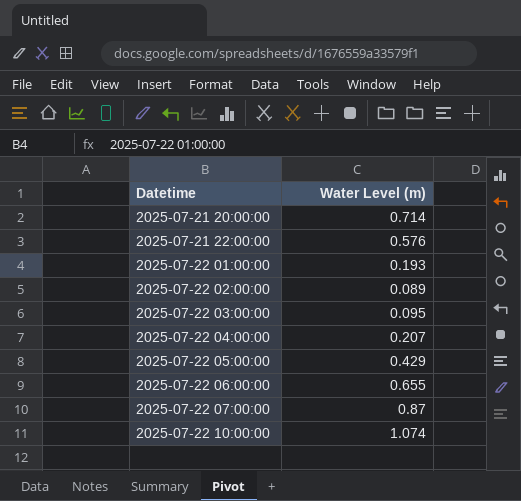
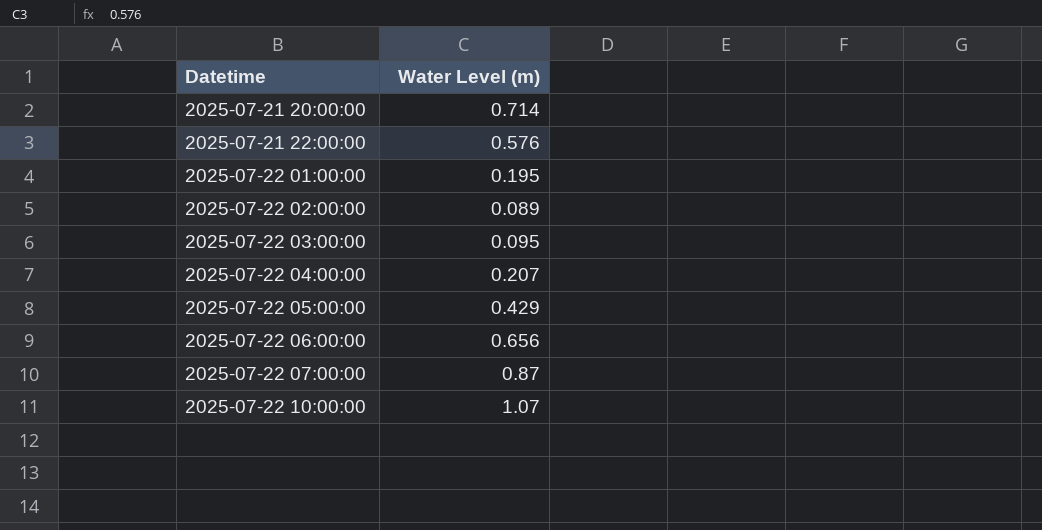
2025-07-22 01:00:00 | Water Level (m): 0.193 -> 0.195
2025-07-22 06:00:00 | Water Level (m): 0.655 -> 0.656
2025-07-22 10:00:00 | Water Level (m): 1.074 -> 1.07

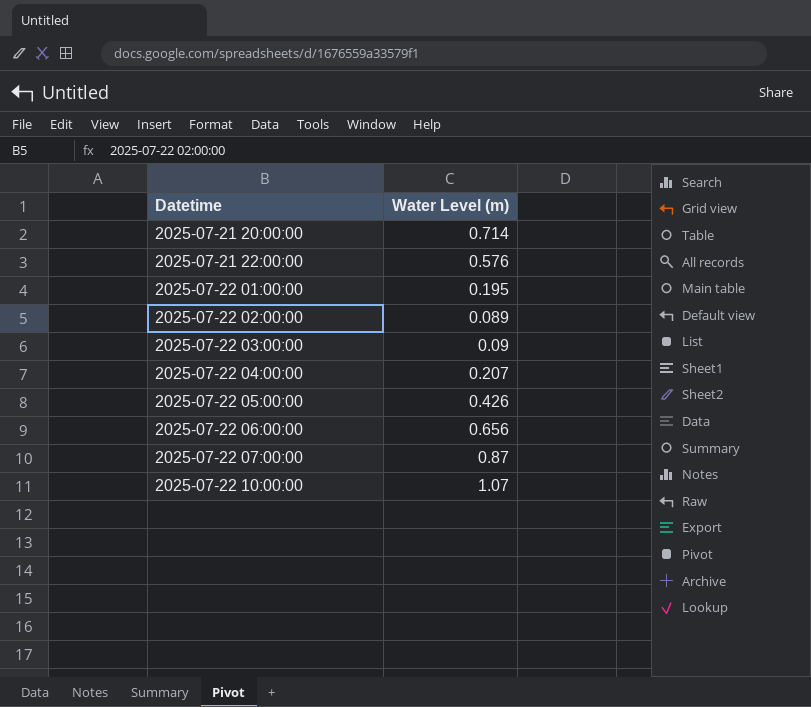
2025-07-22 03:00:00 | Water Level (m): 0.095 -> 0.09
2025-07-22 05:00:00 | Water Level (m): 0.429 -> 0.426

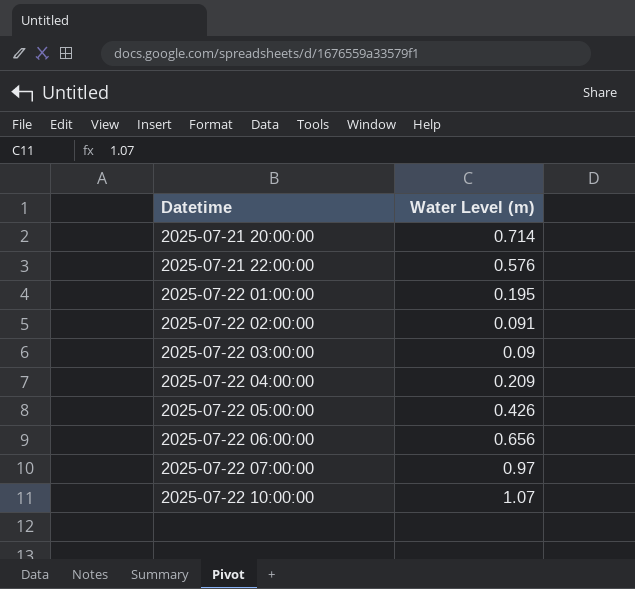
2025-07-22 02:00:00 | Water Level (m): 0.089 -> 0.091
2025-07-22 04:00:00 | Water Level (m): 0.207 -> 0.209
2025-07-22 07:00:00 | Water Level (m): 0.87 -> 0.97

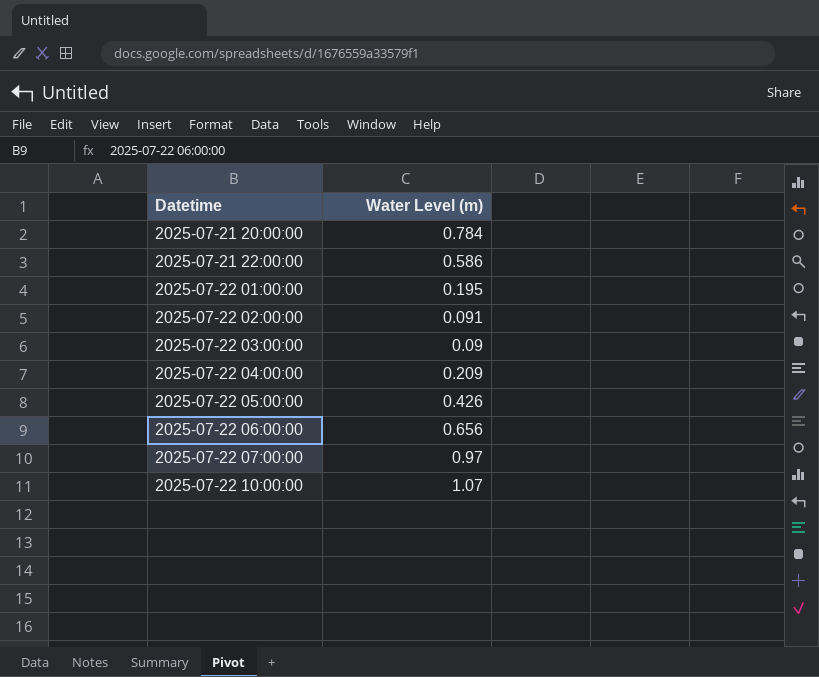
2025-07-21 20:00:00 | Water Level (m): 0.714 -> 0.784
2025-07-21 22:00:00 | Water Level (m): 0.576 -> 0.586

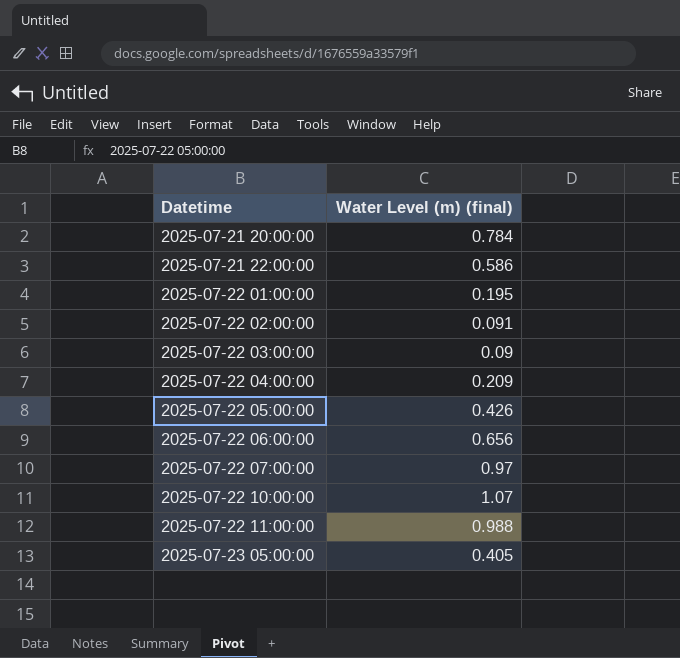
column name: Water Level (m) -> Water Level (m) (final)
row 2025-07-22 11:00:00: none -> 0.988
row 2025-07-23 05:00:00: none -> 0.405

